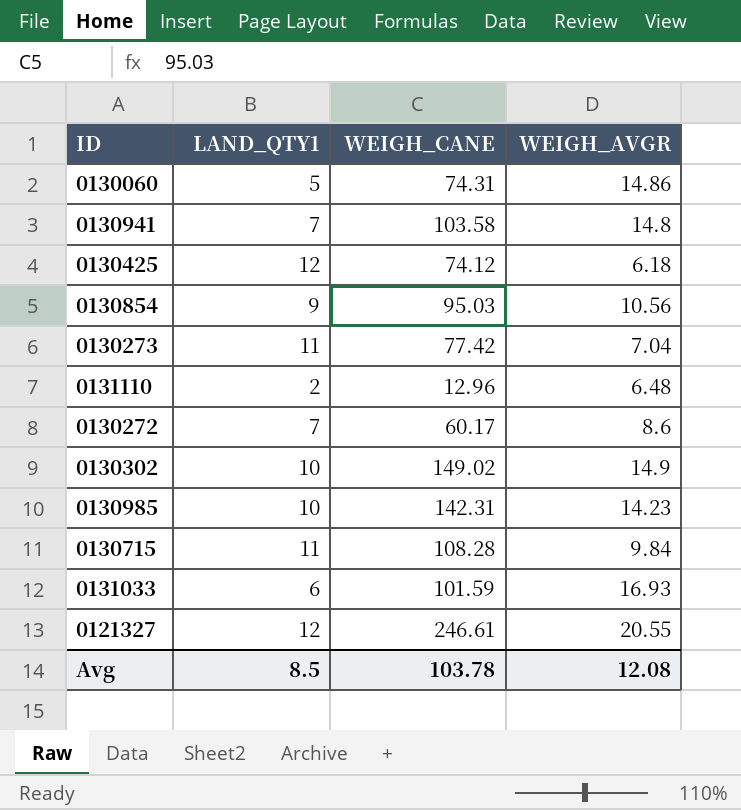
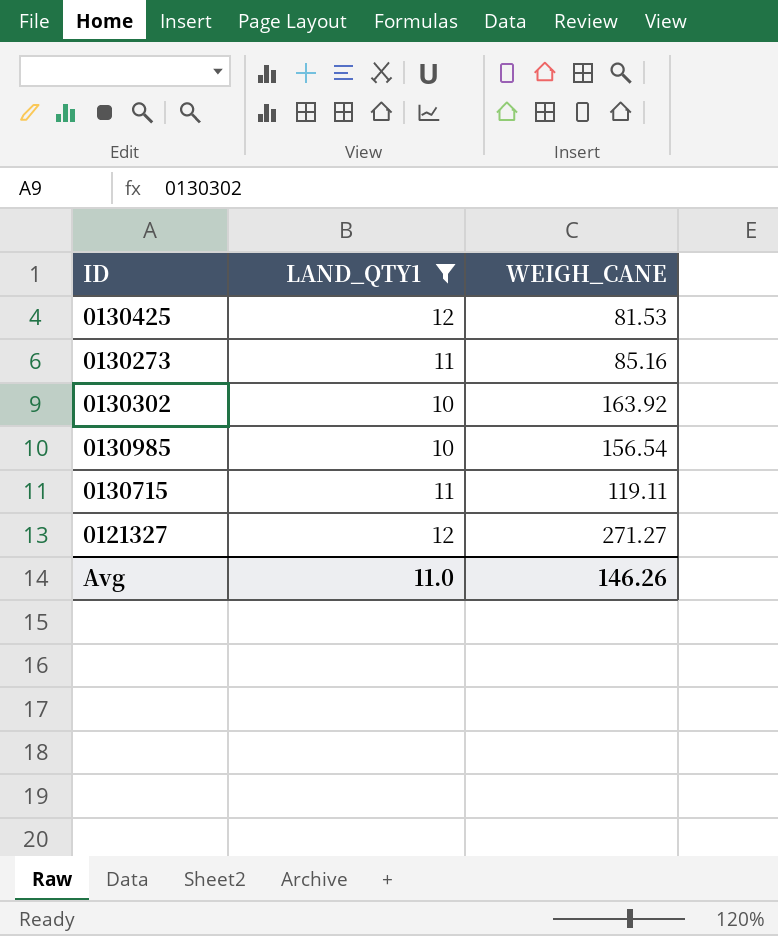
filter: none -> LAND_QTY1 >= 10
column WEIGH_AVGR | formula: [WEIGH_CANE] / [LAND_QTY1] -> none
0130425 | WEIGH_CANE: 74.12 -> 81.53
0130273 | WEIGH_CANE: 77.42 -> 85.16
0130302 | WEIGH_CANE: 149.02 -> 163.92
0130985 | WEIGH_CANE: 142.31 -> 156.54
0130715 | WEIGH_CANE: 108.28 -> 119.11
0121327 | WEIGH_CANE: 246.61 -> 271.27
Avg | LAND_QTY1: 8.5 -> 11.0
Avg | WEIGH_CANE: 103.78 -> 146.26

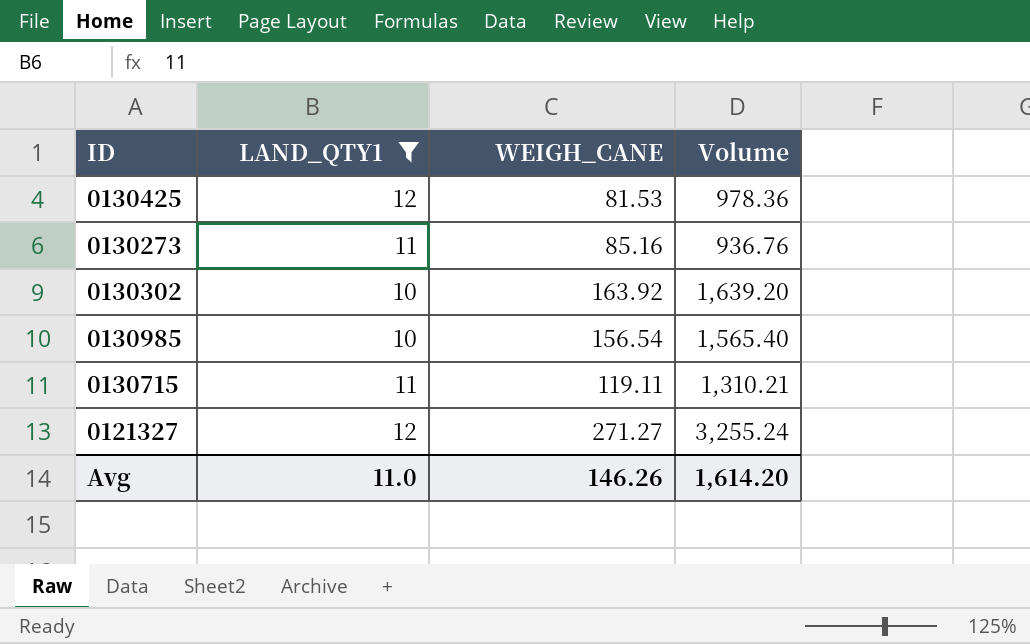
column Volume | formula: none -> [LAND_QTY1] * [WEIGH_CANE]

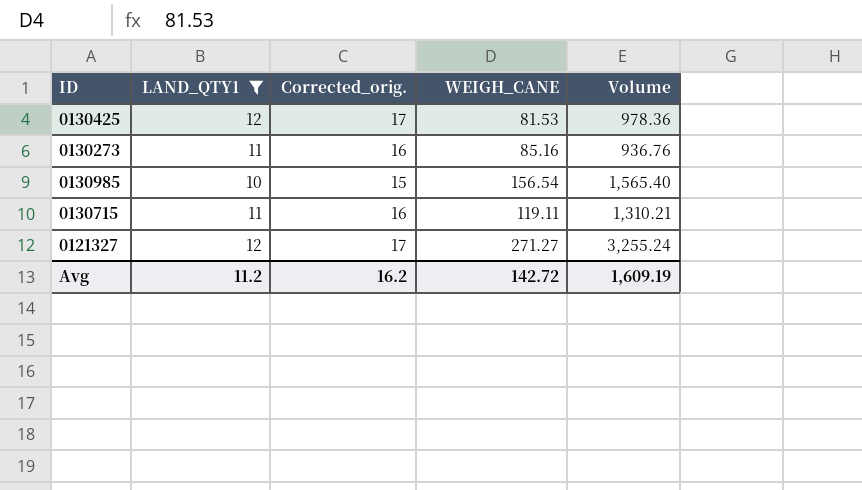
column Corrected_orig. | formula: none -> [LAND_QTY1] + 5
row 0130302: 10 | 163.92 | 1,639.20 -> none
Avg | LAND_QTY1: 11.0 -> 11.2
Avg | WEIGH_CANE: 146.26 -> 142.72
Avg | Volume: 1,614.20 -> 1,609.19

